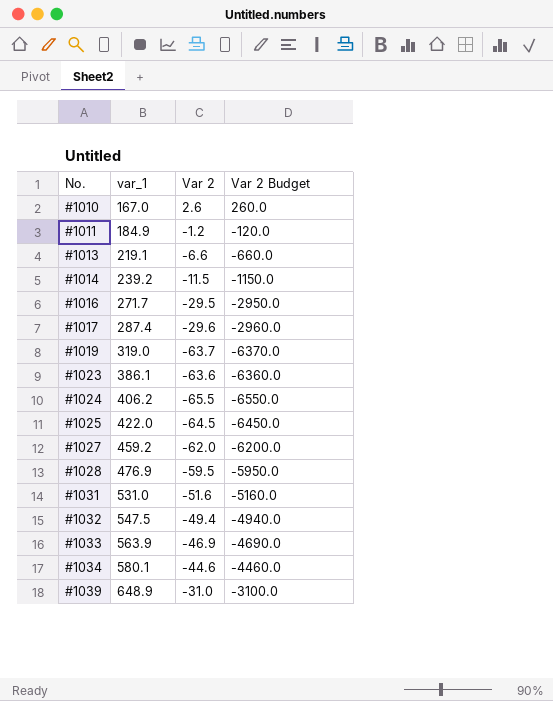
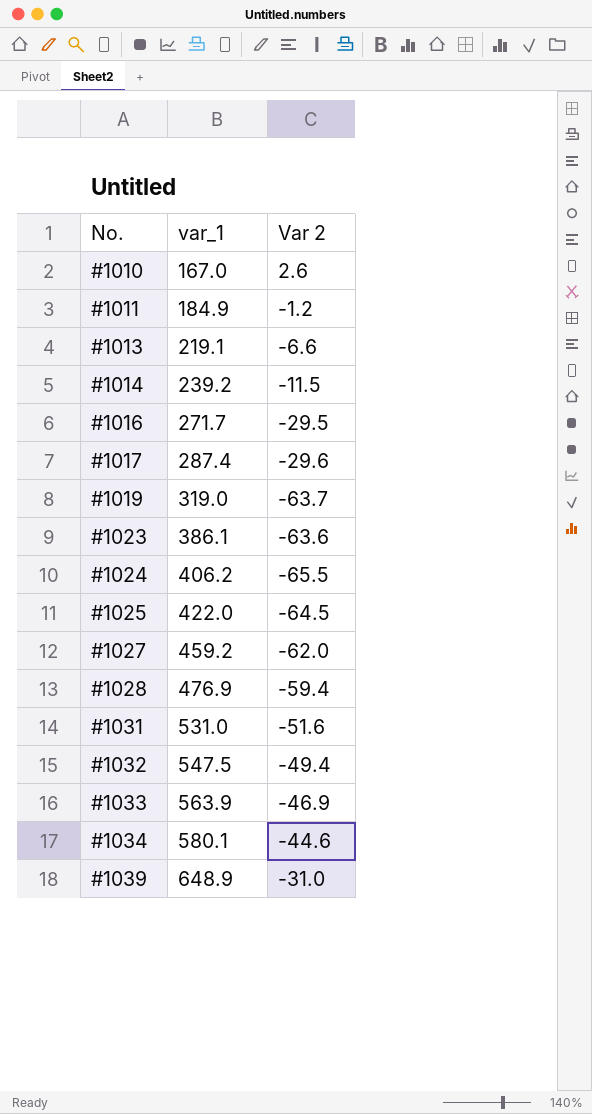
column Var 2 Budget | formula: [Var 2] * 100 -> none
#1028 | Var 2: -59.5 -> -59.4

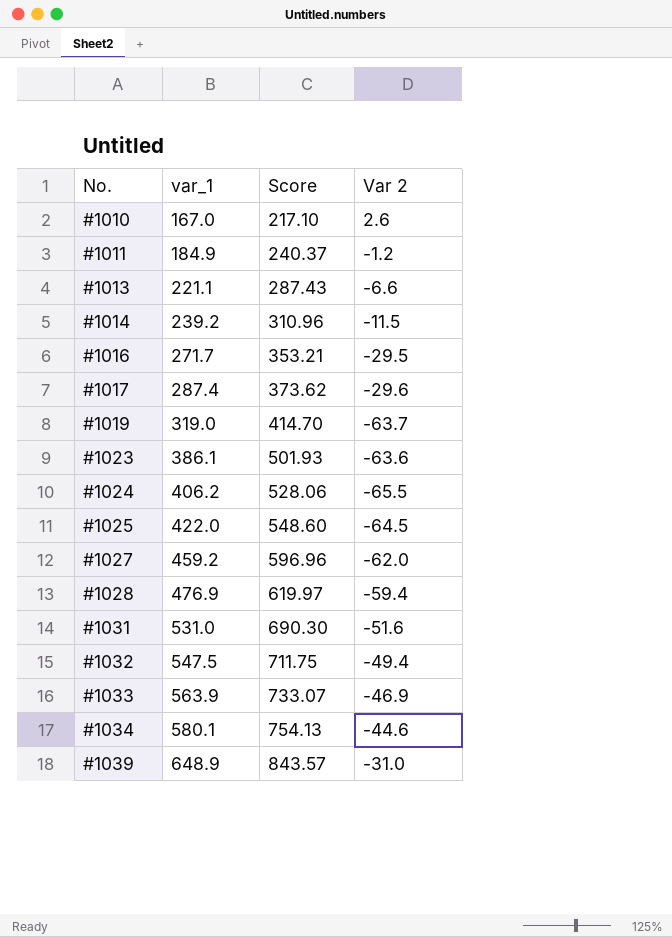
column Score | formula: none -> [var_1] * 1.3
#1013 | var_1: 219.1 -> 221.1

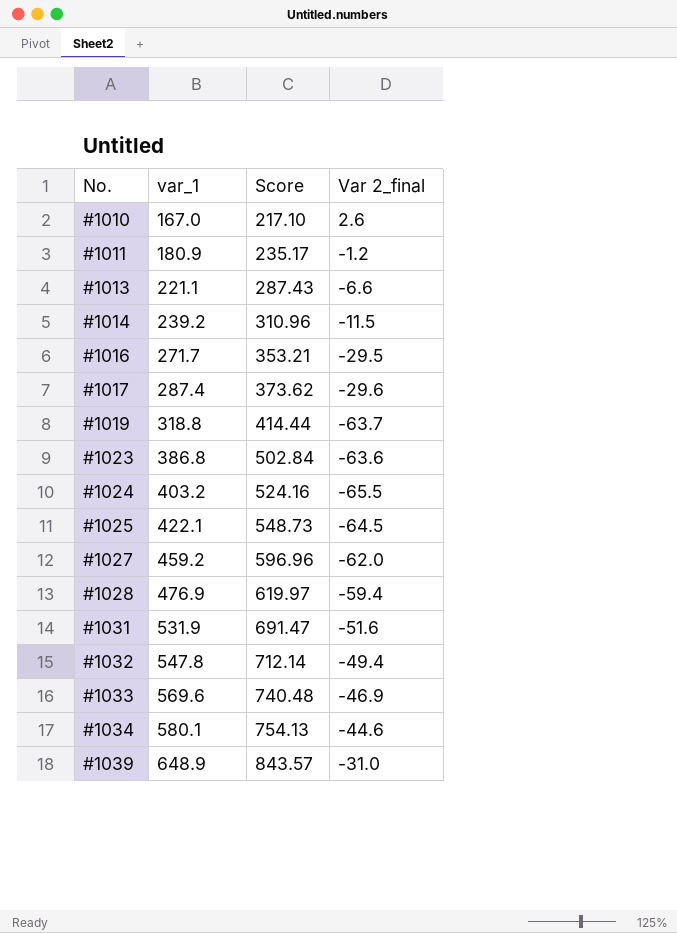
column name: Var 2 -> Var 2_final
#1011 | var_1: 184.9 -> 180.9
#1011 | Score: 240.37 -> 235.17
#1019 | var_1: 319.0 -> 318.8
#1019 | Score: 414.70 -> 414.44
#1023 | var_1: 386.1 -> 386.8
#1023 | Score: 501.93 -> 502.84
#1024 | var_1: 406.2 -> 403.2
#1024 | Score: 528.06 -> 524.16
#1025 | var_1: 422.0 -> 422.1
#1025 | Score: 548.60 -> 548.73
#1031 | var_1: 531.0 -> 531.9
#1031 | Score: 690.30 -> 691.47
#1032 | var_1: 547.5 -> 547.8
#1032 | Score: 711.75 -> 712.14
#1033 | var_1: 563.9 -> 569.6
#1033 | Score: 733.07 -> 740.48

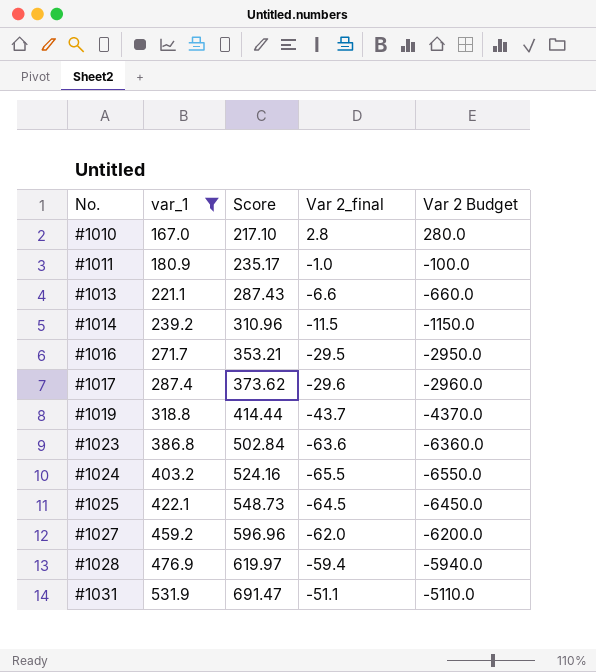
filter: none -> var_1 <= 531.9
column Var 2 Budget | formula: none -> [Var 2_final] * 100
#1010 | Var 2_final: 2.6 -> 2.8
#1011 | Var 2_final: -1.2 -> -1.0
#1019 | Var 2_final: -63.7 -> -43.7
#1031 | Var 2_final: -51.6 -> -51.1

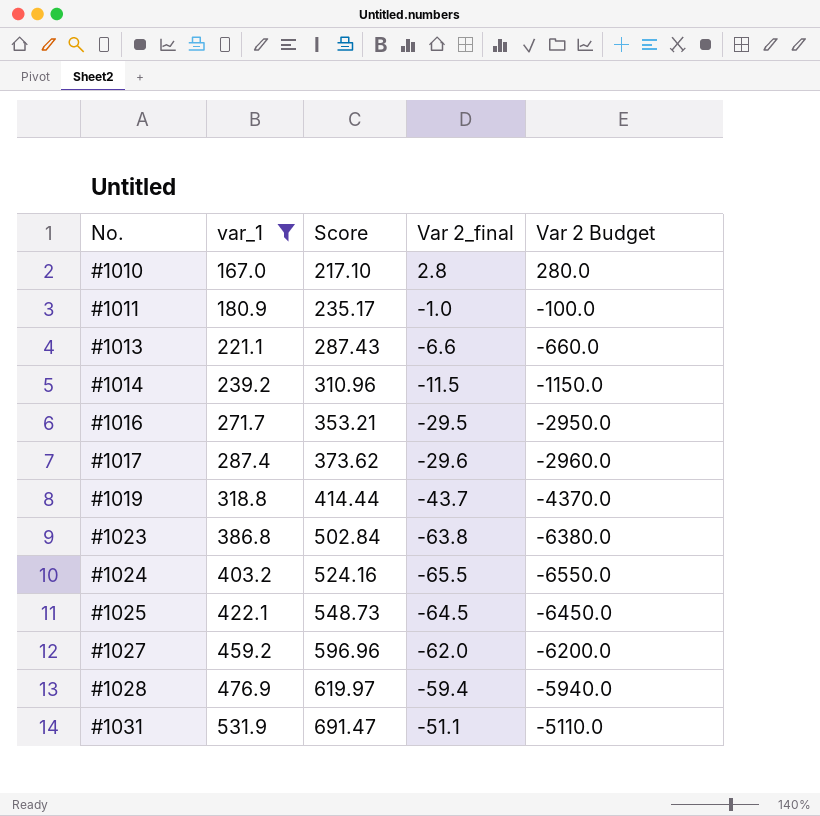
#1023 | Var 2_final: -63.6 -> -63.8
#1023 | Var 2 Budget: -6360.0 -> -6380.0

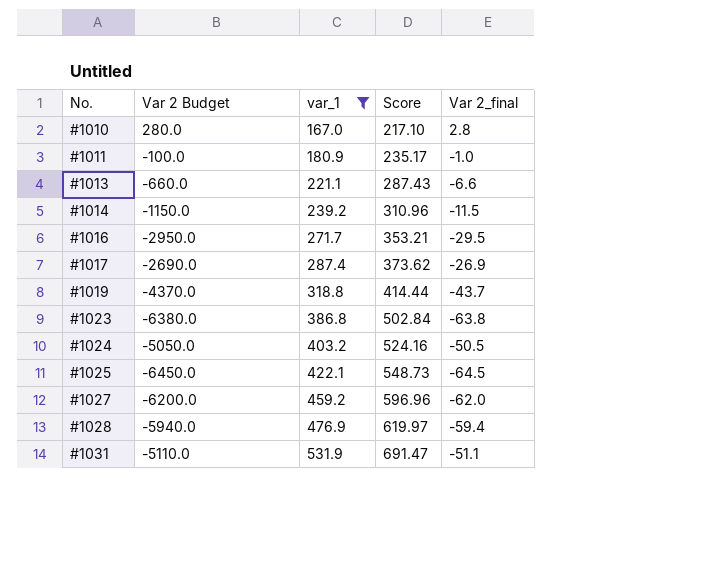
column Var 2 Budget | position: 5 -> 2
#1017 | Var 2 Budget: -2960.0 -> -2690.0
#1017 | Var 2_final: -29.6 -> -26.9
#1024 | Var 2 Budget: -6550.0 -> -5050.0
#1024 | Var 2_final: -65.5 -> -50.5

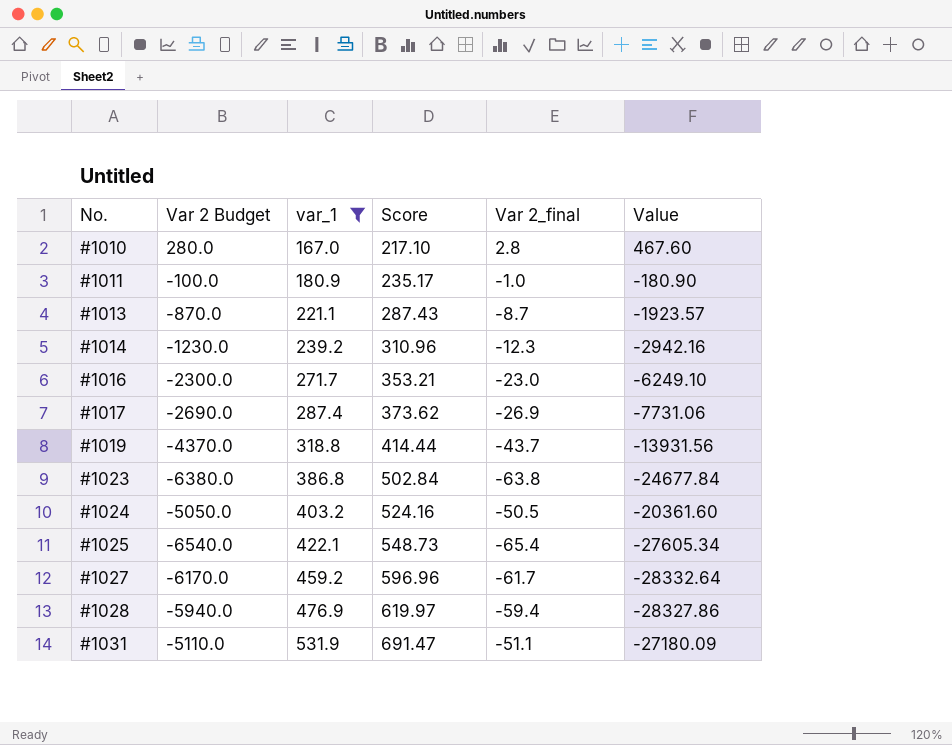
column Value | formula: none -> [var_1] * [Var 2_final]
#1013 | Var 2 Budget: -660.0 -> -870.0
#1013 | Var 2_final: -6.6 -> -8.7
#1014 | Var 2 Budget: -1150.0 -> -1230.0
#1014 | Var 2_final: -11.5 -> -12.3
#1016 | Var 2 Budget: -2950.0 -> -2300.0
#1016 | Var 2_final: -29.5 -> -23.0
#1025 | Var 2 Budget: -6450.0 -> -6540.0
#1025 | Var 2_final: -64.5 -> -65.4
#1027 | Var 2 Budget: -6200.0 -> -6170.0
#1027 | Var 2_final: -62.0 -> -61.7

